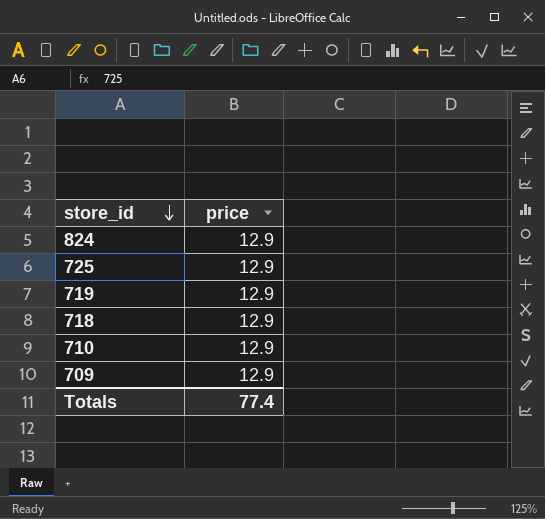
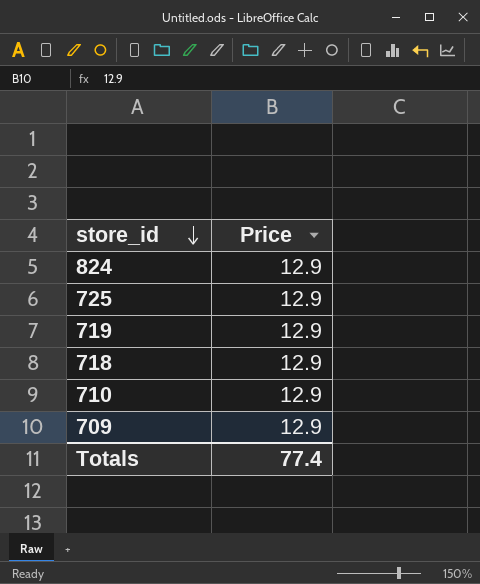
column name: price -> Price

